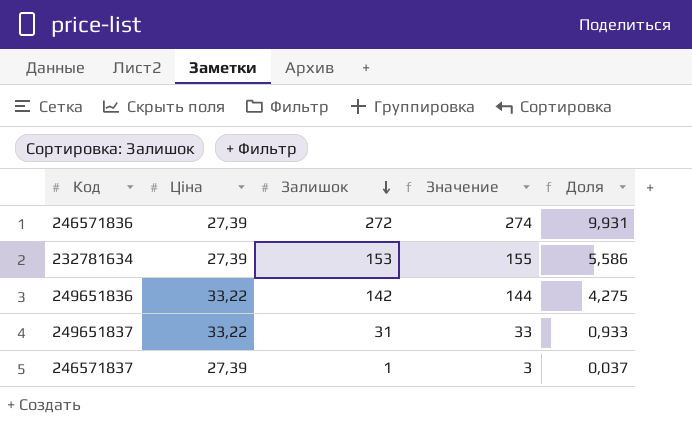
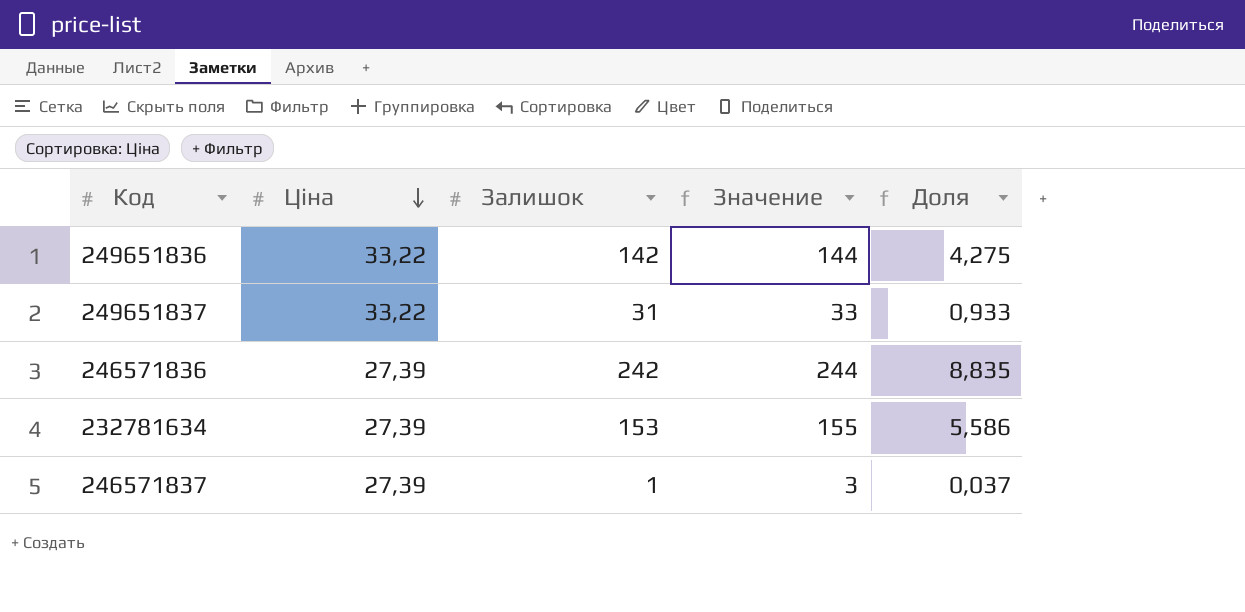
row order: Залишок descending -> Ціна descending
246571836 | Залишок: 272 -> 242
246571836 | Значение: 274 -> 244
246571836 | Доля: 9,931 -> 8,835

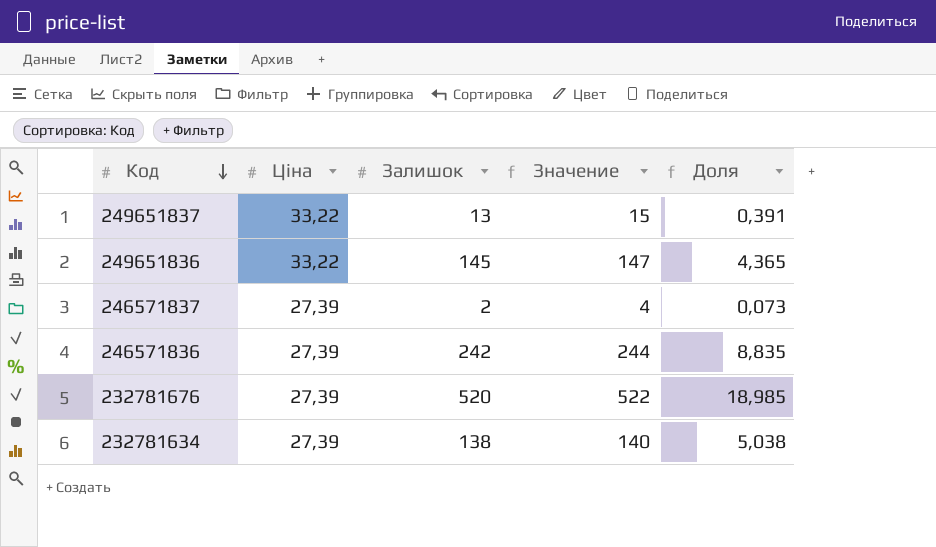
row order: Ціна descending -> Код descending
249651837 | Залишок: 31 -> 13
249651837 | Значение: 33 -> 15
249651837 | Доля: 0,933 -> 0,391
249651836 | Залишок: 142 -> 145
249651836 | Значение: 144 -> 147
249651836 | Доля: 4,275 -> 4,365
246571837 | Залишок: 1 -> 2
246571837 | Значение: 3 -> 4
246571837 | Доля: 0,037 -> 0,073
row 232781676: none -> 27,39 | 520 | 522 | 18,985
232781634 | Залишок: 153 -> 138
232781634 | Значение: 155 -> 140
232781634 | Доля: 5,586 -> 5,038

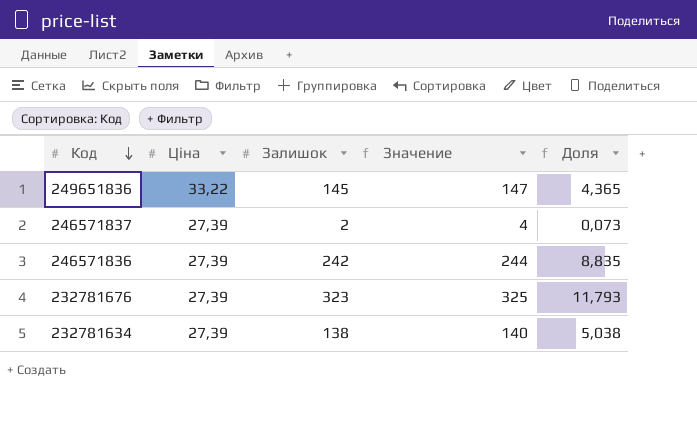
row 249651837: 33,22 | 13 | 15 | 0,391 -> none
232781676 | Залишок: 520 -> 323
232781676 | Значение: 522 -> 325
232781676 | Доля: 18,985 -> 11,793

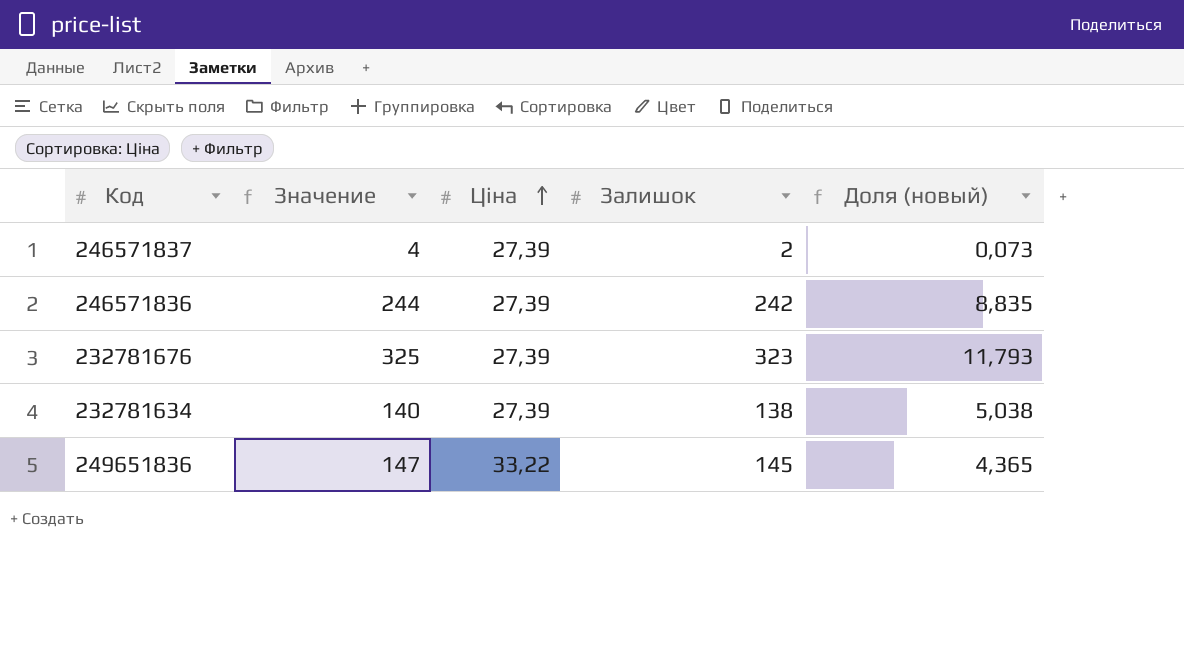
row order: Код descending -> Ціна ascending
column Значение | position: 4 -> 2
column name: Доля -> Доля (новый)

